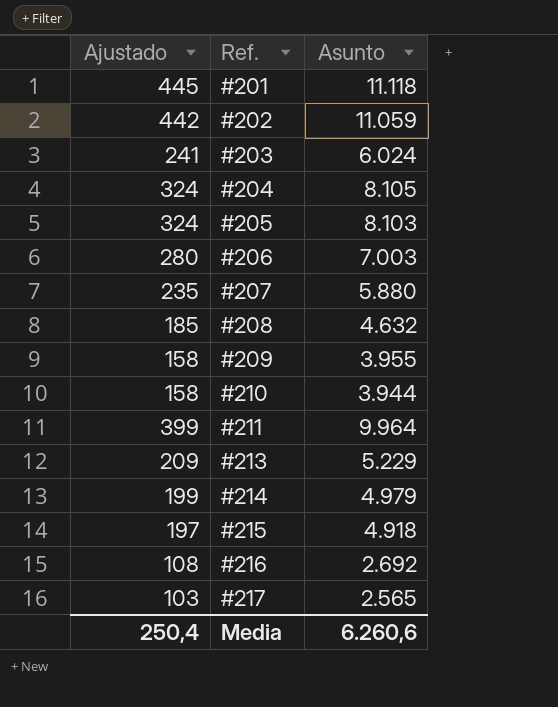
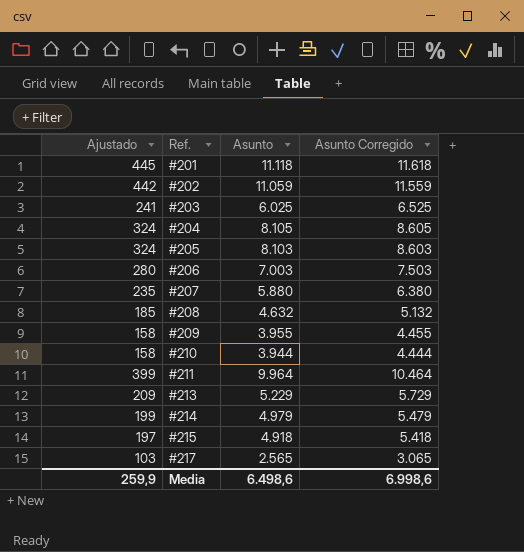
column Asunto Corregido | formula: none -> [Asunto] + 500
row #216: 108 | 2.692 -> none
#203 | Asunto: 6.024 -> 6.025
Media | Ajustado: 250,4 -> 259,9
Media | Asunto: 6.260,6 -> 6.498,6

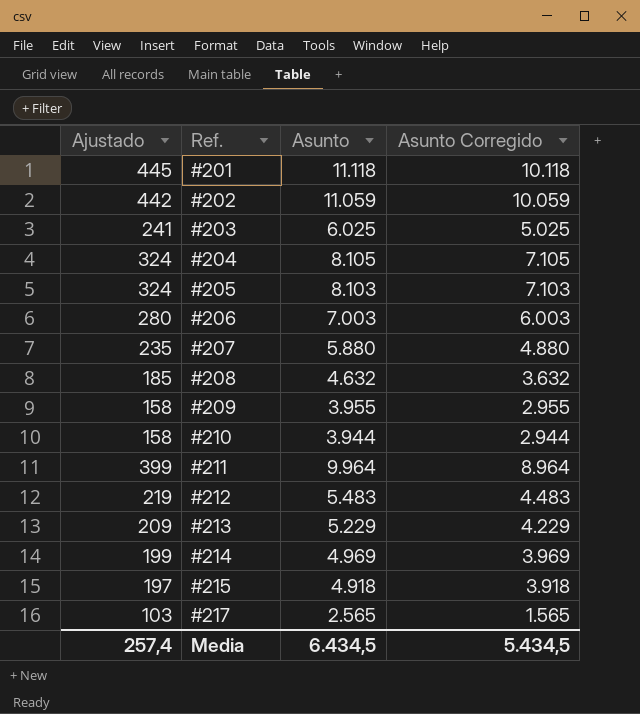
column Asunto Corregido | formula: [Asunto] + 500 -> [Asunto] - 1000
row #212: none -> 219 | 5.483 | 4.483
#214 | Asunto: 4.979 -> 4.969
Media | Ajustado: 259,9 -> 257,4
Media | Asunto: 6.498,6 -> 6.434,5
Media | Asunto Corregido: 6.998,6 -> 5.434,5

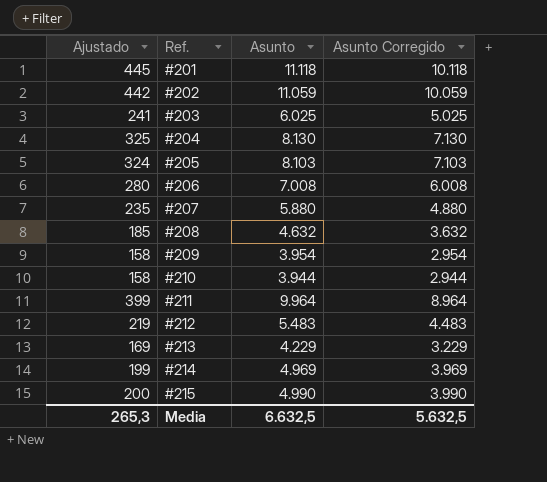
row #217: 103 | 2.565 | 1.565 -> none
#204 | Ajustado: 324 -> 325
#204 | Asunto: 8.105 -> 8.130
#204 | Asunto Corregido: 7.105 -> 7.130
#206 | Asunto: 7.003 -> 7.008
#206 | Asunto Corregido: 6.003 -> 6.008
#209 | Asunto: 3.955 -> 3.954
#209 | Asunto Corregido: 2.955 -> 2.954
#213 | Ajustado: 209 -> 169
#213 | Asunto: 5.229 -> 4.229
#213 | Asunto Corregido: 4.229 -> 3.229
#215 | Ajustado: 197 -> 200
#215 | Asunto: 4.918 -> 4.990
#215 | Asunto Corregido: 3.918 -> 3.990
Media | Ajustado: 257,4 -> 265,3
Media | Asunto: 6.434,5 -> 6.632,5
Media | Asunto Corregido: 5.434,5 -> 5.632,5

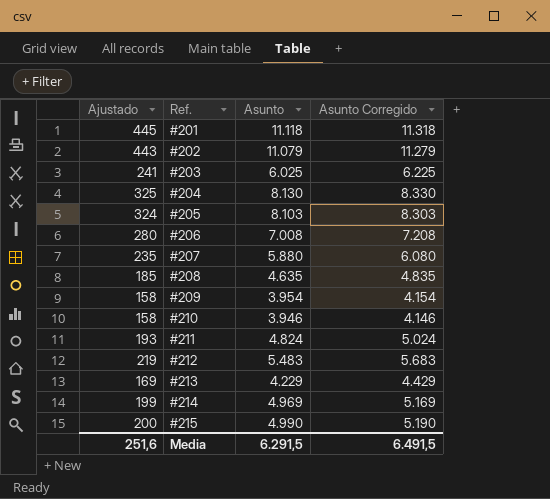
column Asunto Corregido | formula: [Asunto] - 1000 -> [Asunto] + 200
#202 | Ajustado: 442 -> 443
#202 | Asunto: 11.059 -> 11.079
#208 | Asunto: 4.632 -> 4.635
#210 | Asunto: 3.944 -> 3.946
#211 | Ajustado: 399 -> 193
#211 | Asunto: 9.964 -> 4.824
Media | Ajustado: 265,3 -> 251,6
Media | Asunto: 6.632,5 -> 6.291,5
Media | Asunto Corregido: 5.632,5 -> 6.491,5

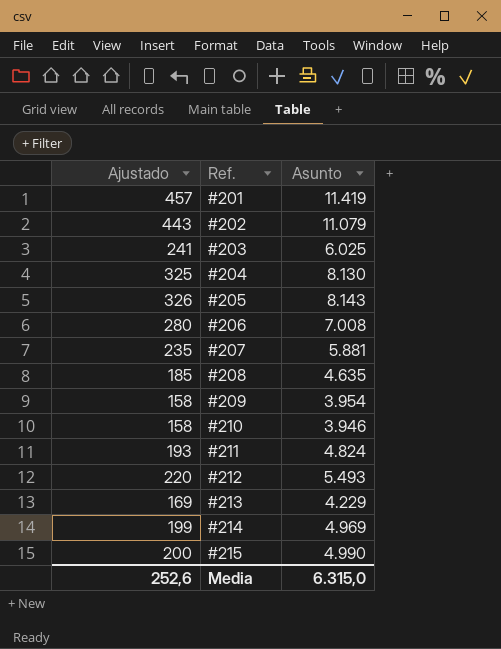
column Asunto Corregido | formula: [Asunto] + 200 -> none
#201 | Ajustado: 445 -> 457
#201 | Asunto: 11.118 -> 11.419
#205 | Ajustado: 324 -> 326
#205 | Asunto: 8.103 -> 8.143
#207 | Asunto: 5.880 -> 5.881
#212 | Ajustado: 219 -> 220
#212 | Asunto: 5.483 -> 5.493
Media | Ajustado: 251,6 -> 252,6
Media | Asunto: 6.291,5 -> 6.315,0

